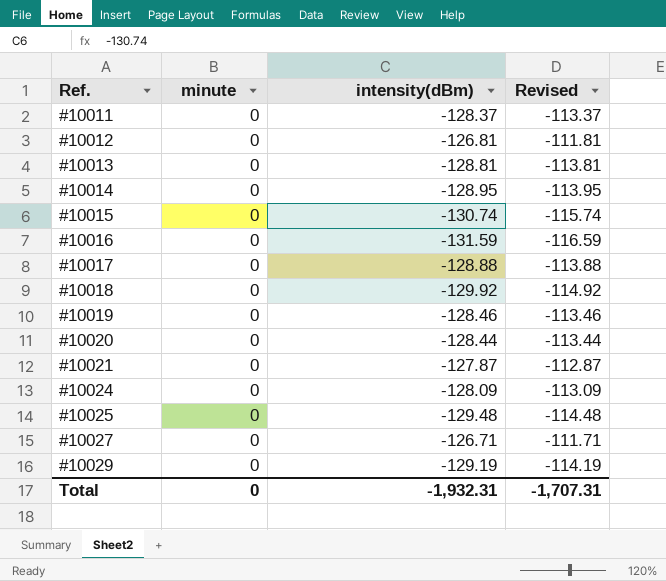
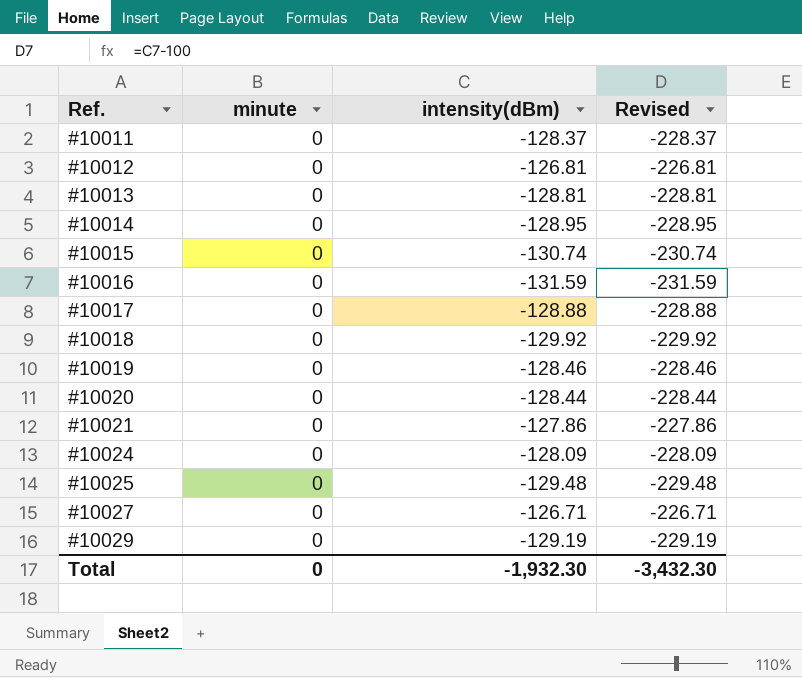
column Revised | formula: [intensity(dBm)] + 15 -> [intensity(dBm)] - 100
#10021 | intensity(dBm): -127.87 -> -127.86
Total | intensity(dBm): -1,932.31 -> -1,932.30
Total | Revised: -1,707.31 -> -3,432.30

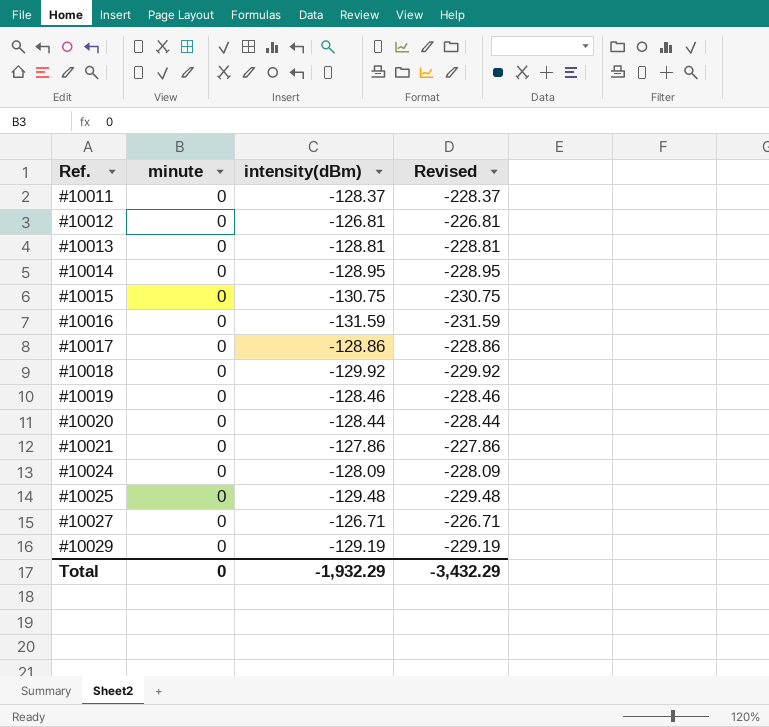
#10015 | intensity(dBm): -130.74 -> -130.75
#10015 | Revised: -230.74 -> -230.75
#10017 | intensity(dBm): -128.88 -> -128.86
#10017 | Revised: -228.88 -> -228.86
Total | intensity(dBm): -1,932.30 -> -1,932.29
Total | Revised: -3,432.30 -> -3,432.29

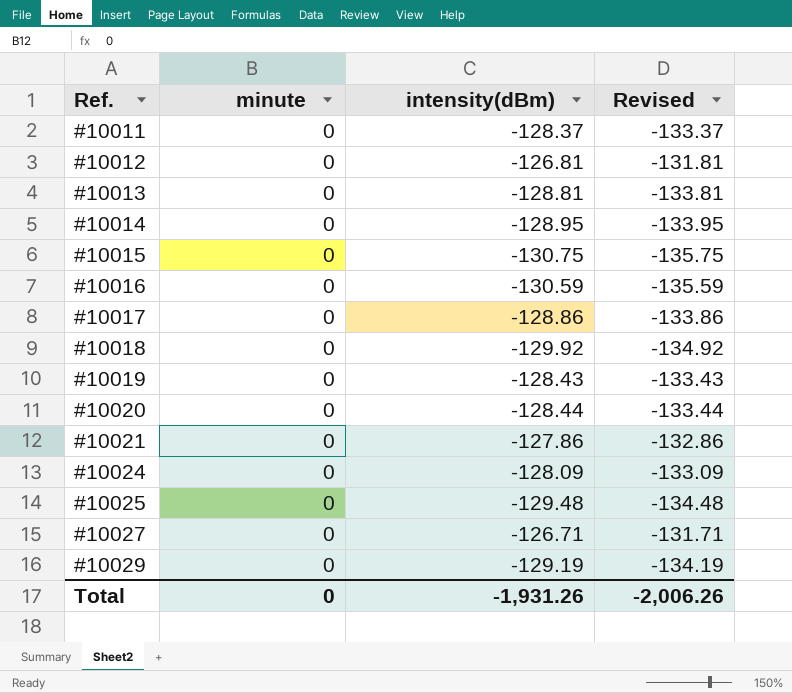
column Revised | formula: [intensity(dBm)] - 100 -> [intensity(dBm)] - 5
#10016 | intensity(dBm): -131.59 -> -130.59
#10019 | intensity(dBm): -128.46 -> -128.43
Total | intensity(dBm): -1,932.29 -> -1,931.26
Total | Revised: -3,432.29 -> -2,006.26

